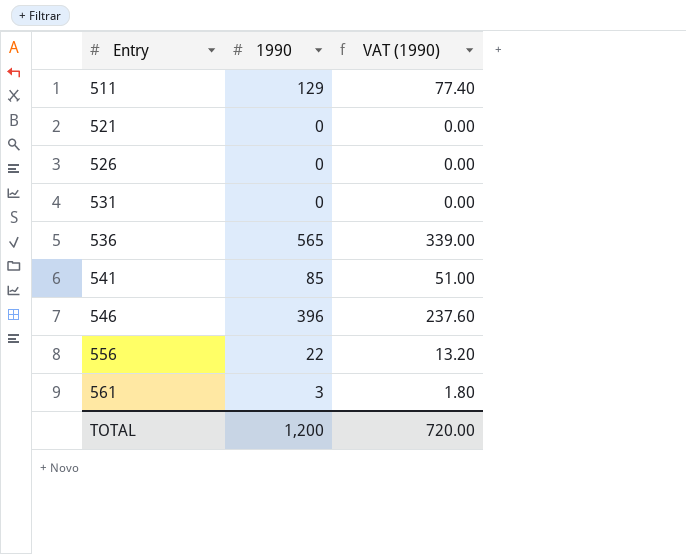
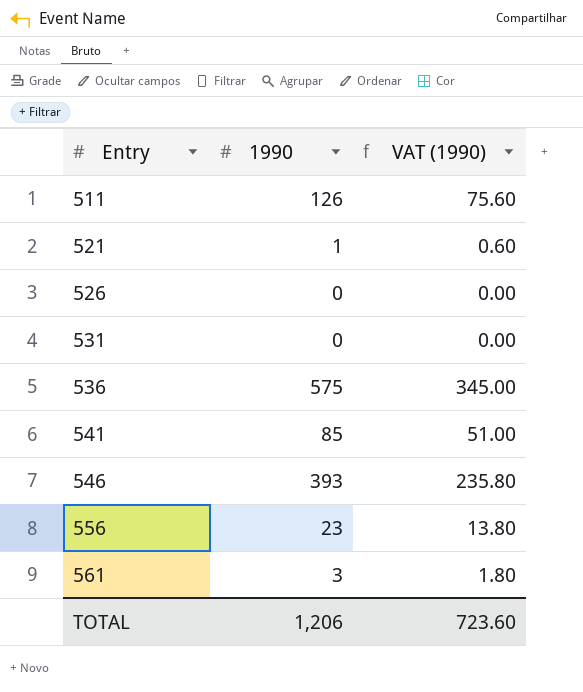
511 | 1990: 129 -> 126
511 | VAT (1990): 77.40 -> 75.60
521 | 1990: 0 -> 1
521 | VAT (1990): 0.00 -> 0.60
536 | 1990: 565 -> 575
536 | VAT (1990): 339.00 -> 345.00
546 | 1990: 396 -> 393
546 | VAT (1990): 237.60 -> 235.80
556 | 1990: 22 -> 23
556 | VAT (1990): 13.20 -> 13.80
TOTAL | 1990: 1,200 -> 1,206
TOTAL | VAT (1990): 720.00 -> 723.60

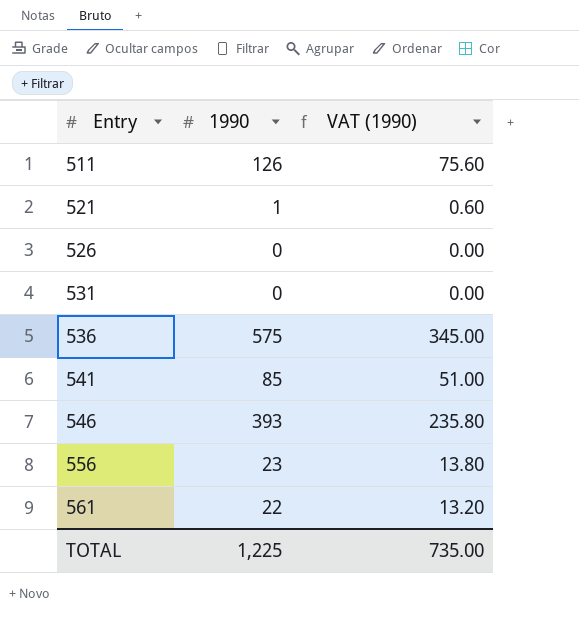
561 | 1990: 3 -> 22
561 | VAT (1990): 1.80 -> 13.20
TOTAL | 1990: 1,206 -> 1,225
TOTAL | VAT (1990): 723.60 -> 735.00

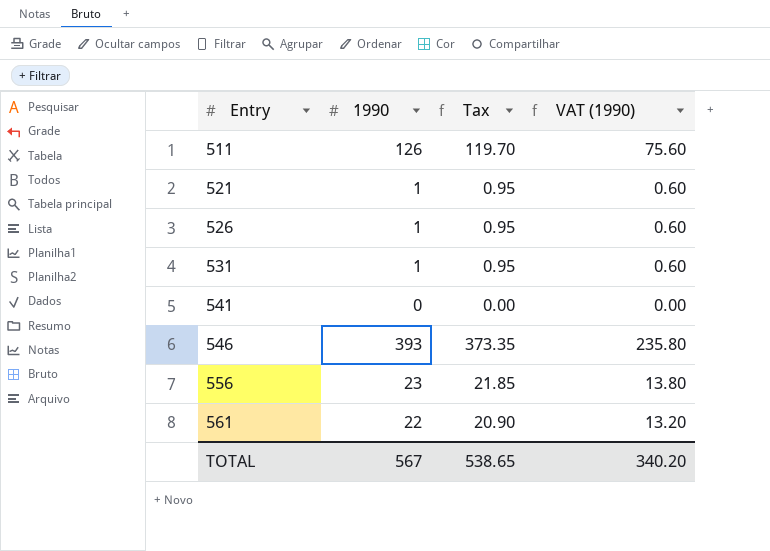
column Tax | formula: none -> [1990] * 0.95
row 536: 575 | 345.00 -> none
526 | 1990: 0 -> 1
526 | VAT (1990): 0.00 -> 0.60
531 | 1990: 0 -> 1
531 | VAT (1990): 0.00 -> 0.60
541 | 1990: 85 -> 0
541 | VAT (1990): 51.00 -> 0.00
TOTAL | 1990: 1,225 -> 567
TOTAL | VAT (1990): 735.00 -> 340.20

